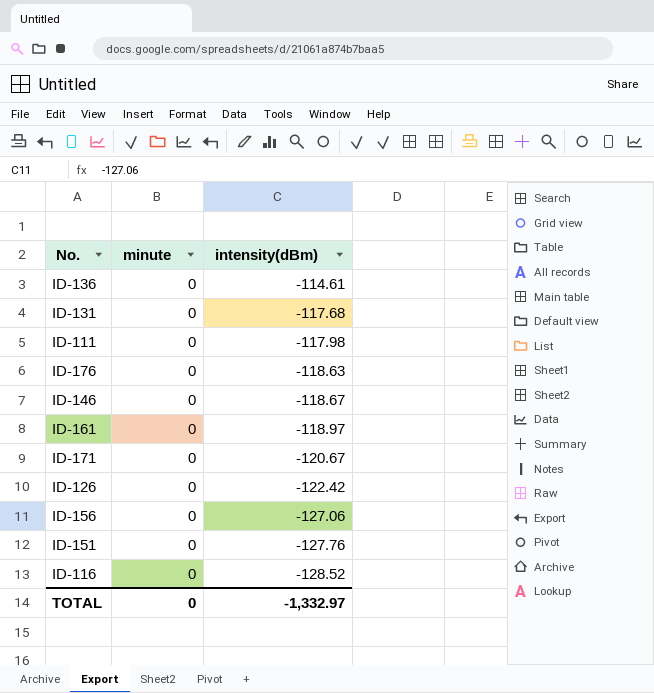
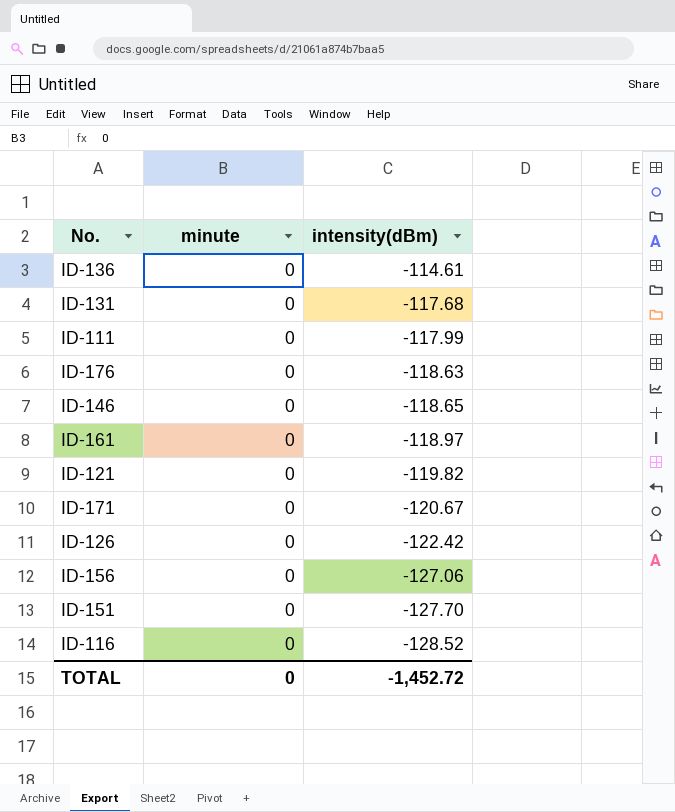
ID-111 | intensity(dBm): -117.98 -> -117.99
ID-146 | intensity(dBm): -118.67 -> -118.65
row ID-121: none -> 0 | -119.82
ID-151 | intensity(dBm): -127.76 -> -127.70
TOTAL | intensity(dBm): -1,332.97 -> -1,452.72

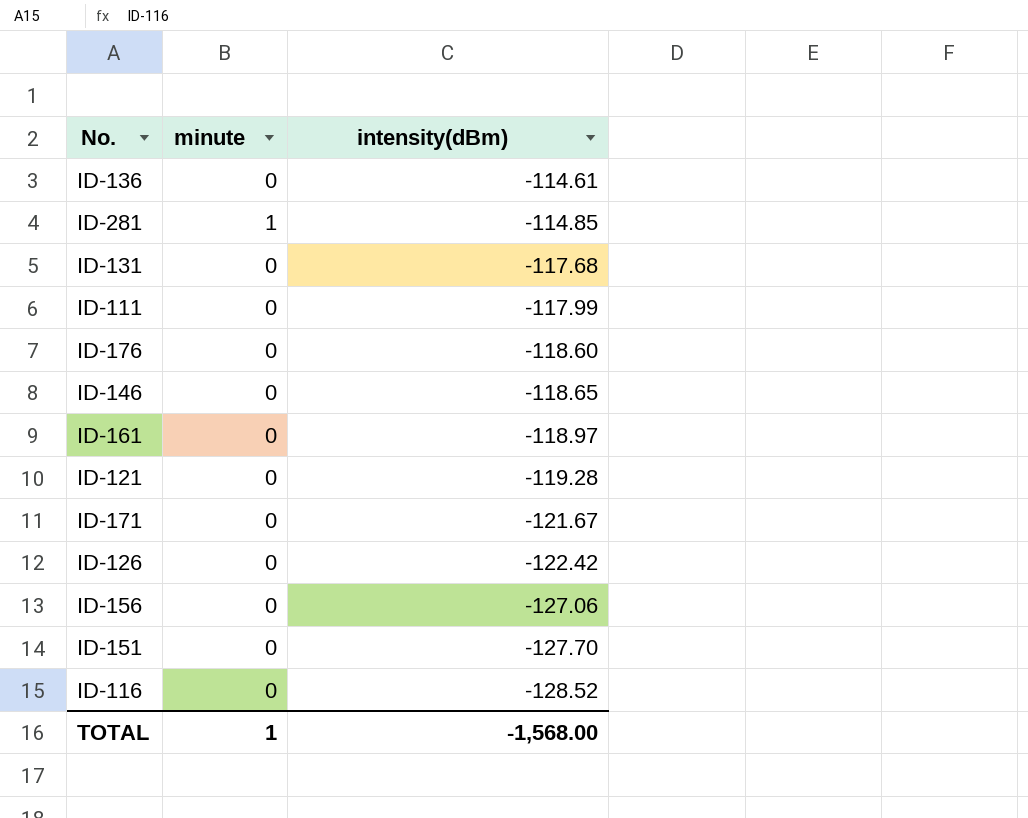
row ID-281: none -> 1 | -114.85
ID-176 | intensity(dBm): -118.63 -> -118.60
ID-121 | intensity(dBm): -119.82 -> -119.28
ID-171 | intensity(dBm): -120.67 -> -121.67
TOTAL | minute: 0 -> 1
TOTAL | intensity(dBm): -1,452.72 -> -1,568.00

